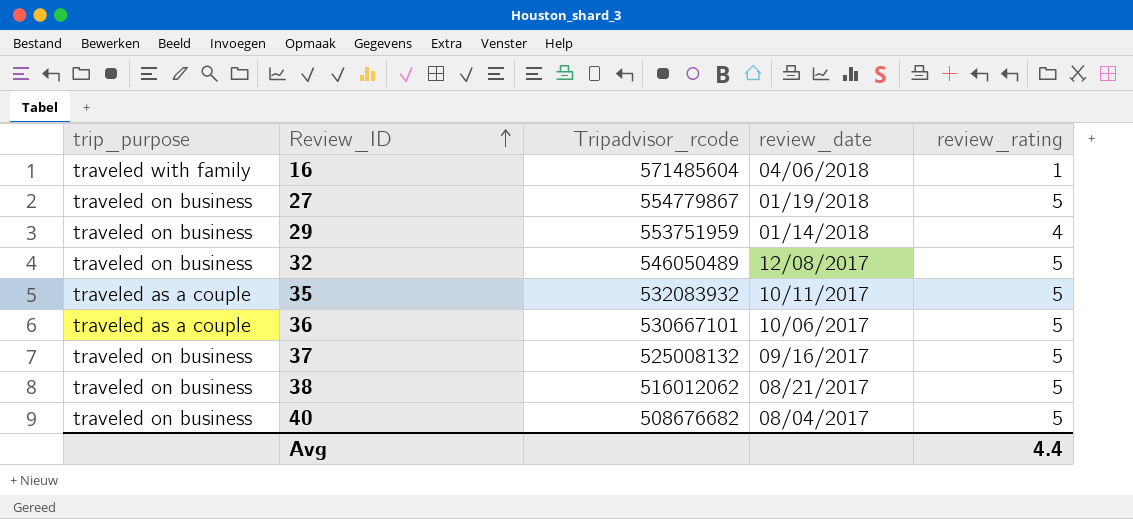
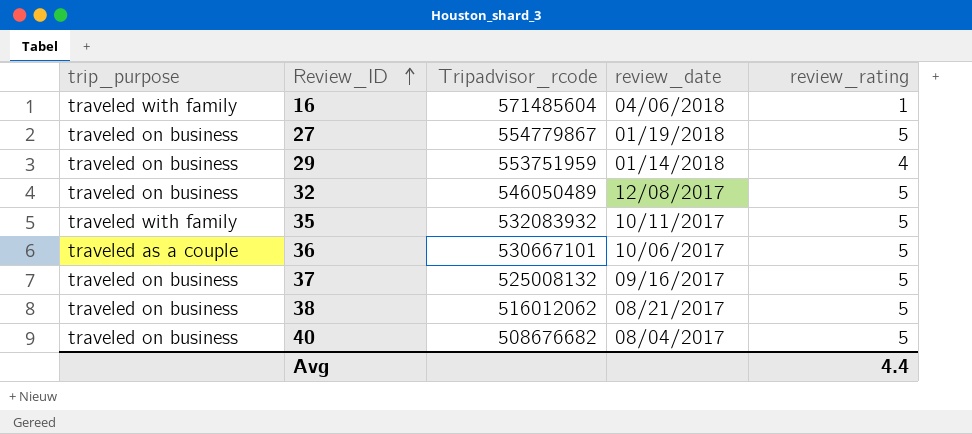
35 | trip_purpose: traveled as a couple -> traveled with family

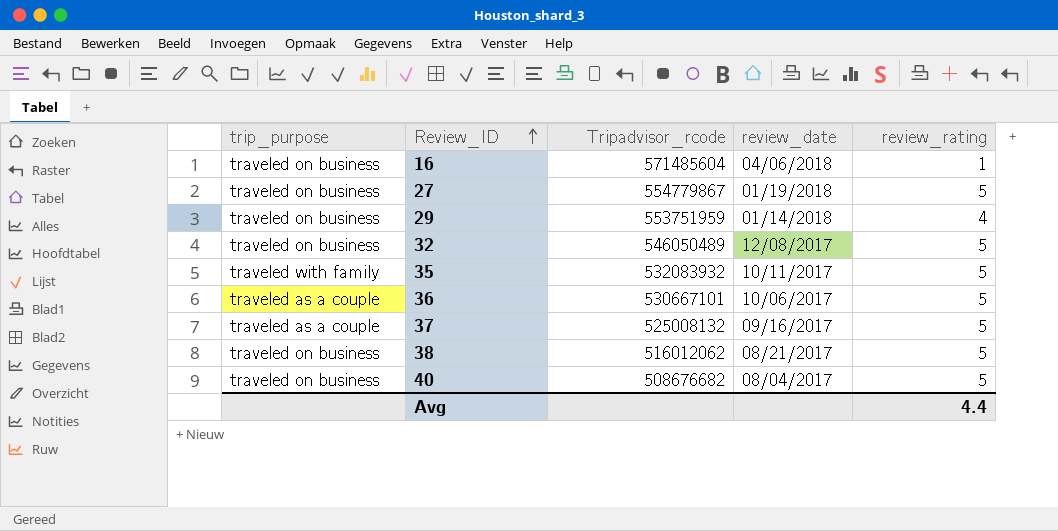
16 | trip_purpose: traveled with family -> traveled on business
37 | trip_purpose: traveled on business -> traveled as a couple

